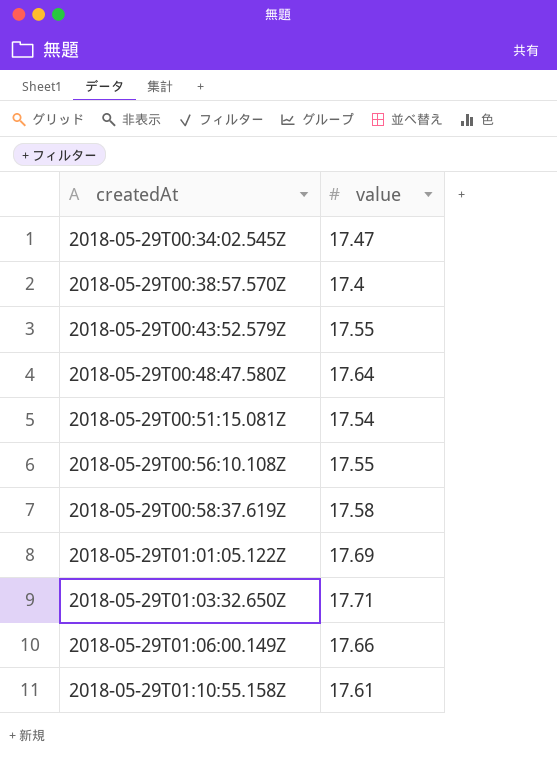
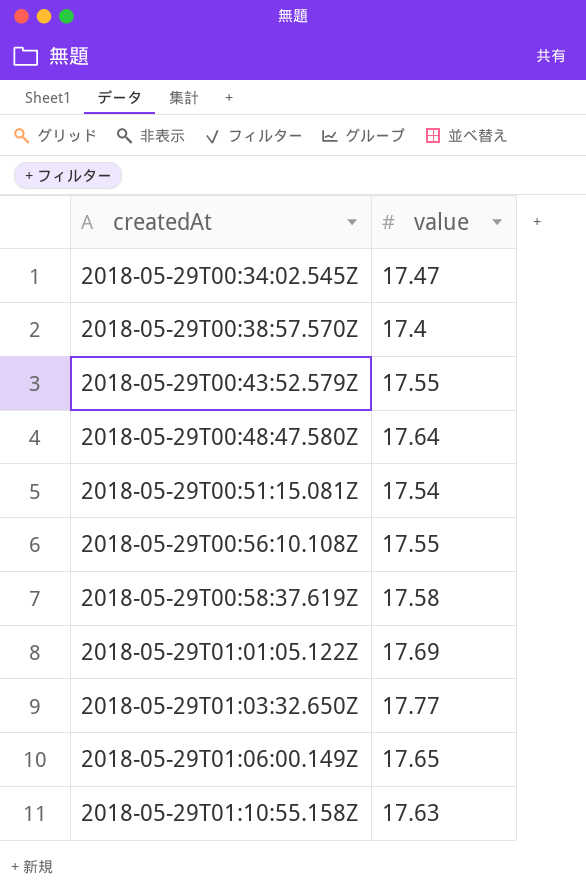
2018-05-29T01:03:32.650Z | value: 17.71 -> 17.77
2018-05-29T01:06:00.149Z | value: 17.66 -> 17.65
2018-05-29T01:10:55.158Z | value: 17.61 -> 17.63

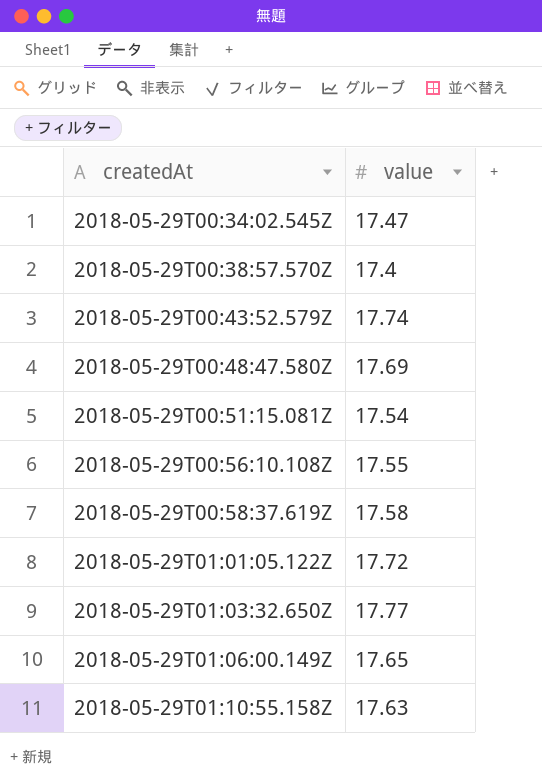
2018-05-29T00:43:52.579Z | value: 17.55 -> 17.74
2018-05-29T00:48:47.580Z | value: 17.64 -> 17.69
2018-05-29T01:01:05.122Z | value: 17.69 -> 17.72

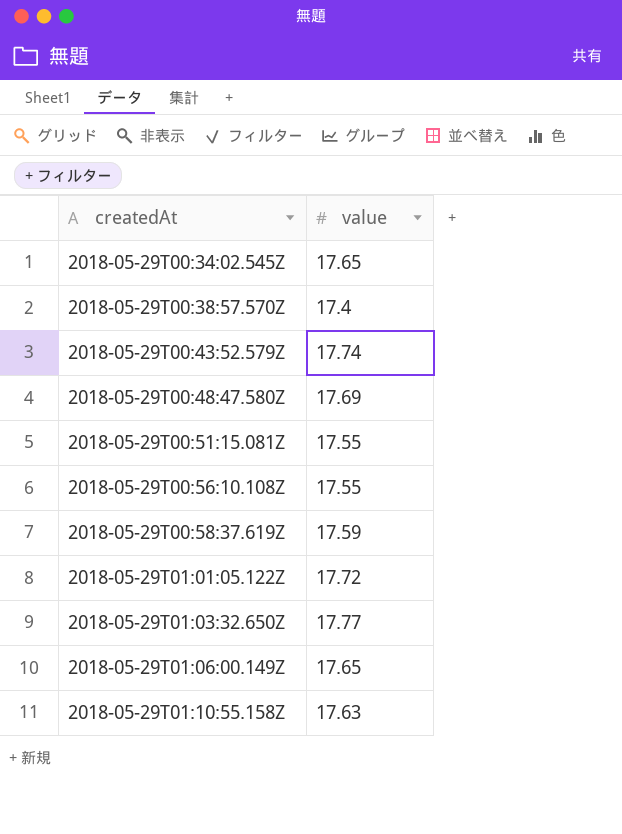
2018-05-29T00:34:02.545Z | value: 17.47 -> 17.65
2018-05-29T00:51:15.081Z | value: 17.54 -> 17.55
2018-05-29T00:58:37.619Z | value: 17.58 -> 17.59

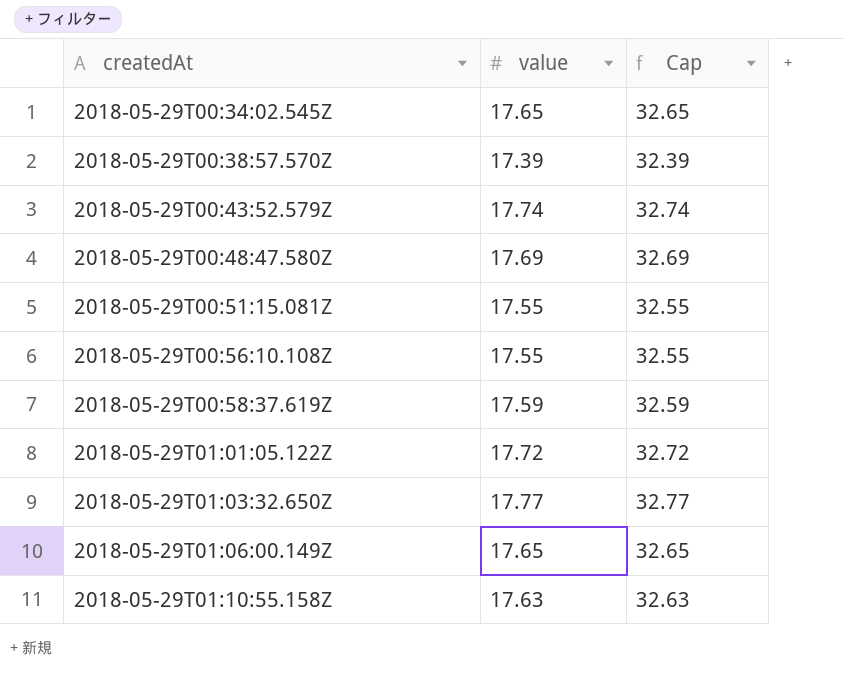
column Cap | formula: none -> [value] + 15
2018-05-29T00:38:57.570Z | value: 17.4 -> 17.39

